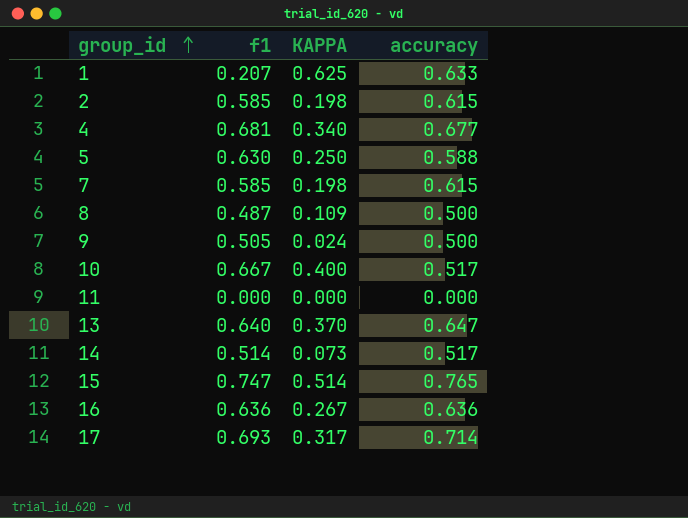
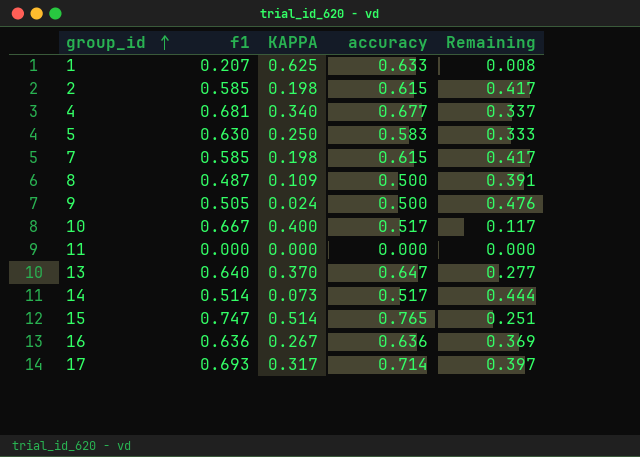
column Remaining | formula: none -> [accuracy] - [KAPPA]
5 | accuracy: 0.588 -> 0.583

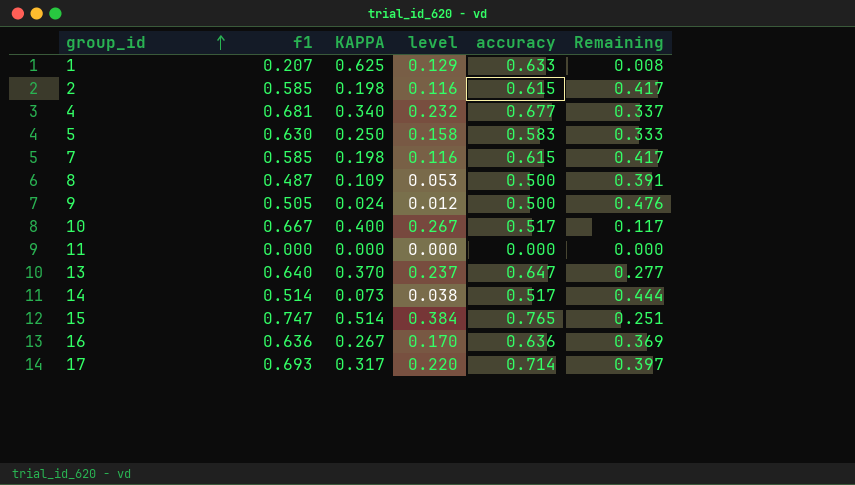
column level | formula: none -> [f1] * [KAPPA]

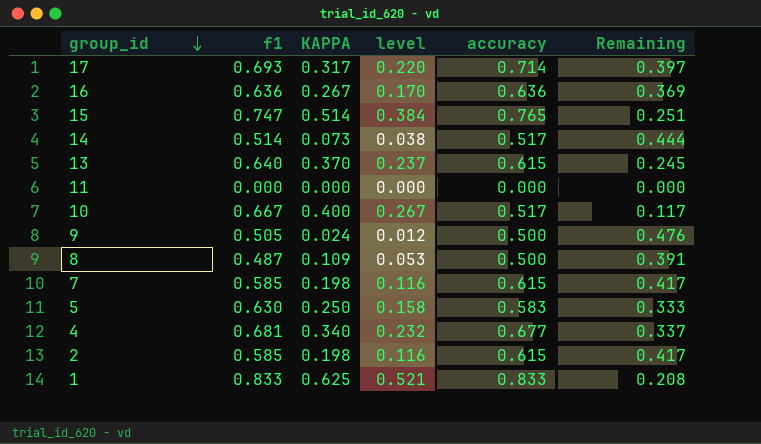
row order: group_id ascending -> group_id descending
13 | accuracy: 0.647 -> 0.615
13 | Remaining: 0.277 -> 0.245
1 | f1: 0.207 -> 0.833
1 | level: 0.129 -> 0.521
1 | accuracy: 0.633 -> 0.833
1 | Remaining: 0.008 -> 0.208

